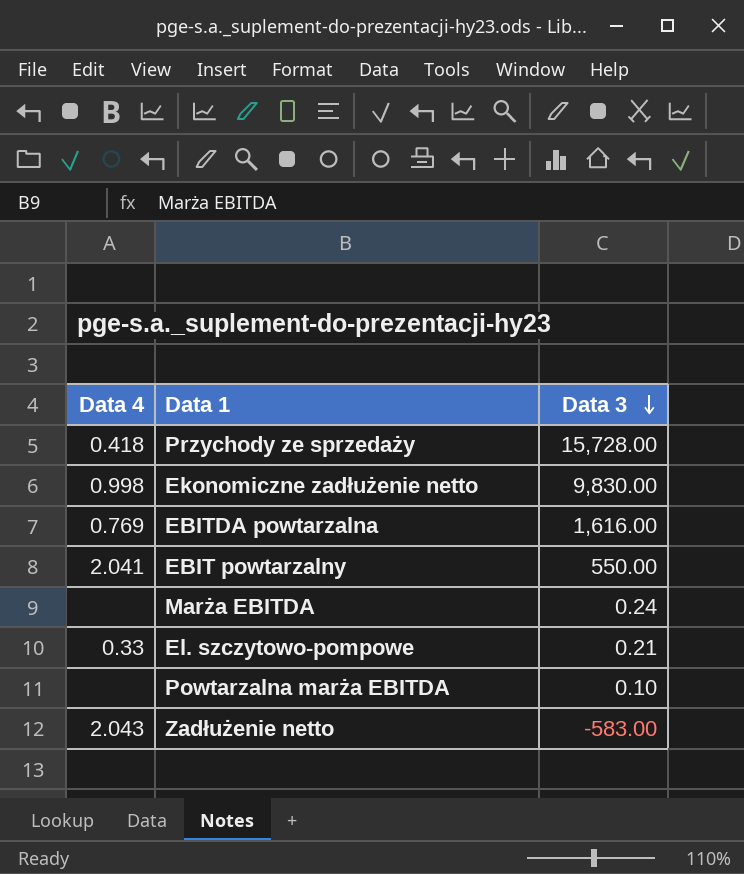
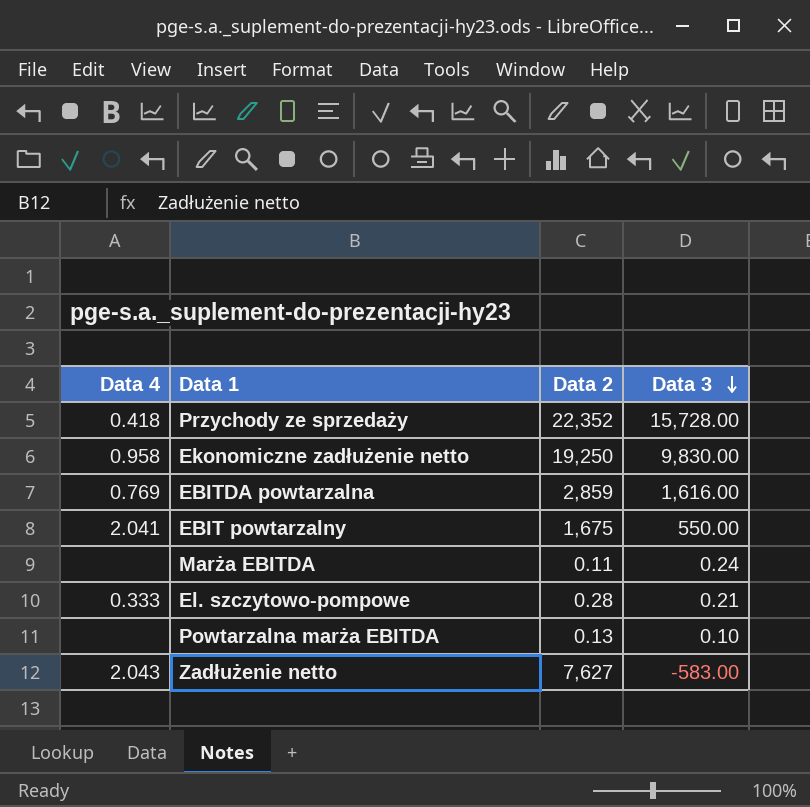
column Data 2 | position: none -> 3
Ekonomiczne zadłużenie netto | Data 4: 0.998 -> 0.958
El. szczytowo-pompowe | Data 4: 0.33 -> 0.333

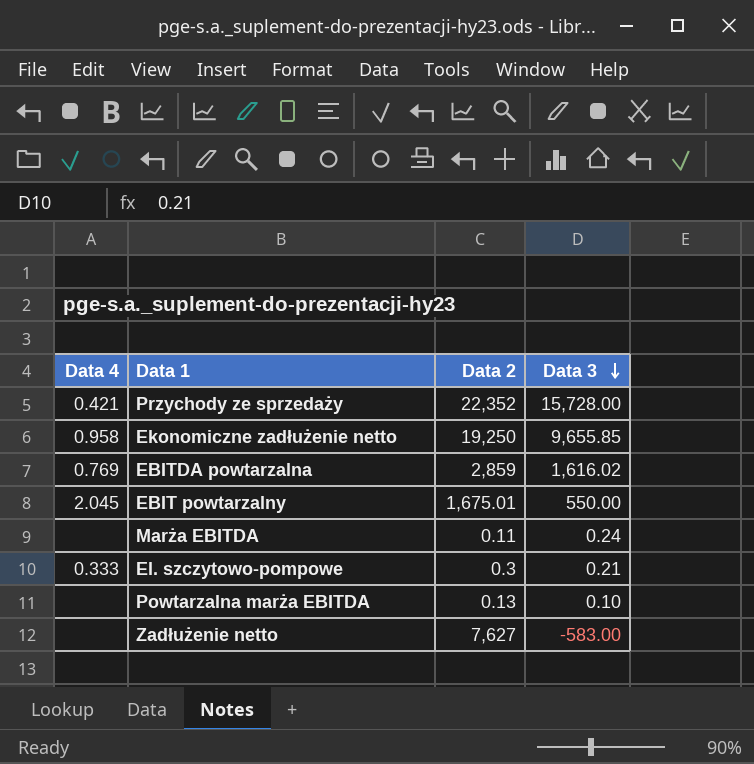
Przychody ze sprzedaży | Data 4: 0.418 -> 0.421
Ekonomiczne zadłużenie netto | Data 3: 9,830.00 -> 9,655.85
EBITDA powtarzalna | Data 3: 1,616.00 -> 1,616.02
EBIT powtarzalny | Data 4: 2.041 -> 2.045
EBIT powtarzalny | Data 2: 1,675 -> 1,675.01
El. szczytowo-pompowe | Data 2: 0.28 -> 0.3
Zadłużenie netto | Data 4: 2.043 -> none

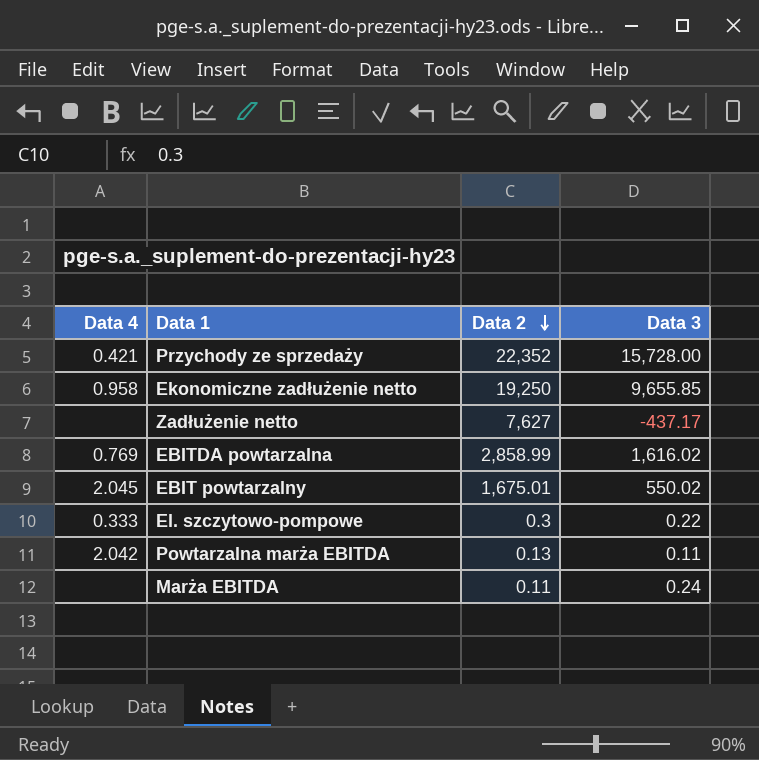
row order: Data 3 descending -> Data 2 descending
Zadłużenie netto | Data 3: -583.00 -> -437.17
EBITDA powtarzalna | Data 2: 2,859 -> 2,858.99
EBIT powtarzalny | Data 3: 550.00 -> 550.02
El. szczytowo-pompowe | Data 3: 0.21 -> 0.22
Powtarzalna marża EBITDA | Data 4: none -> 2.042
Powtarzalna marża EBITDA | Data 3: 0.10 -> 0.11

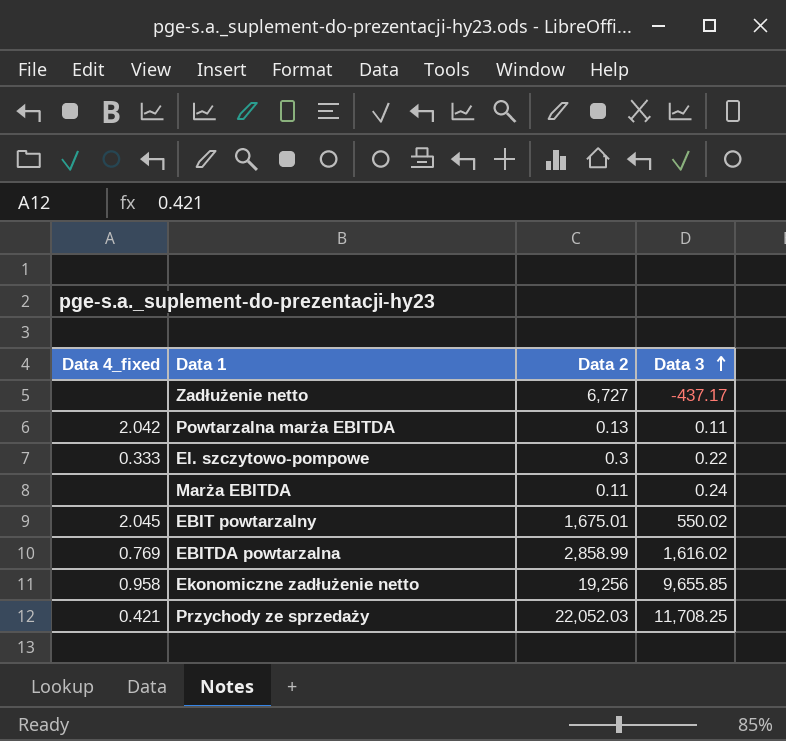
row order: Data 2 descending -> Data 3 ascending
column name: Data 4 -> Data 4_fixed
Zadłużenie netto | Data 2: 7,627 -> 6,727
Ekonomiczne zadłużenie netto | Data 2: 19,250 -> 19,256
Przychody ze sprzedaży | Data 2: 22,352 -> 22,052.03
Przychody ze sprzedaży | Data 3: 15,728.00 -> 11,708.25

